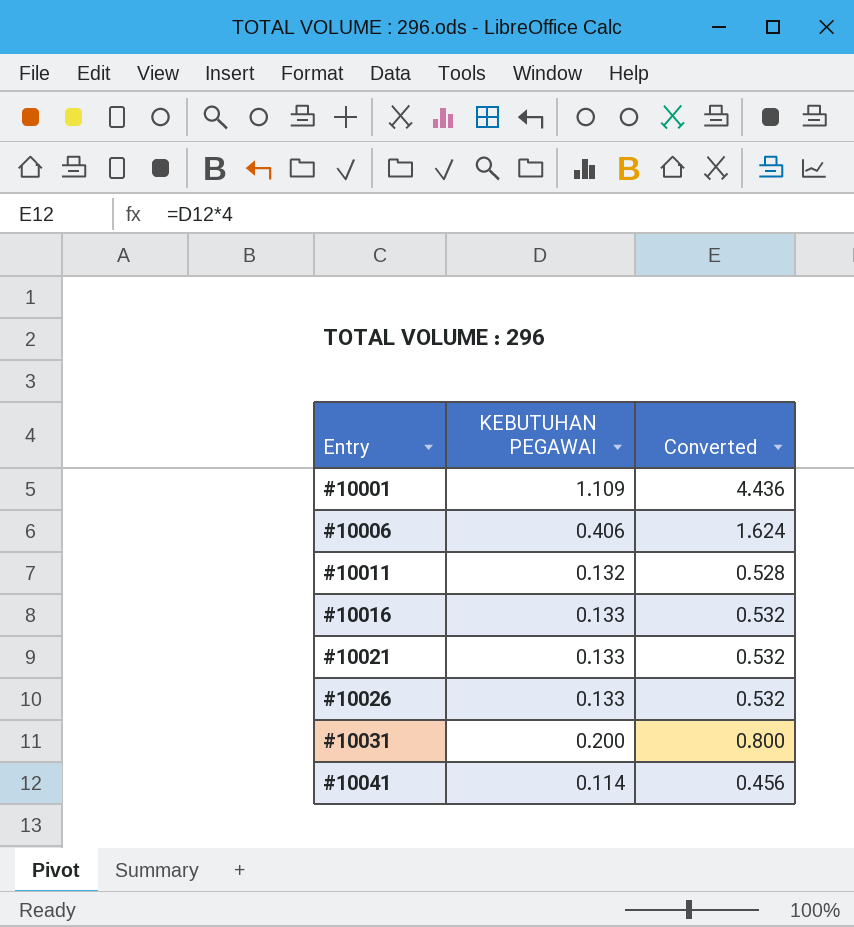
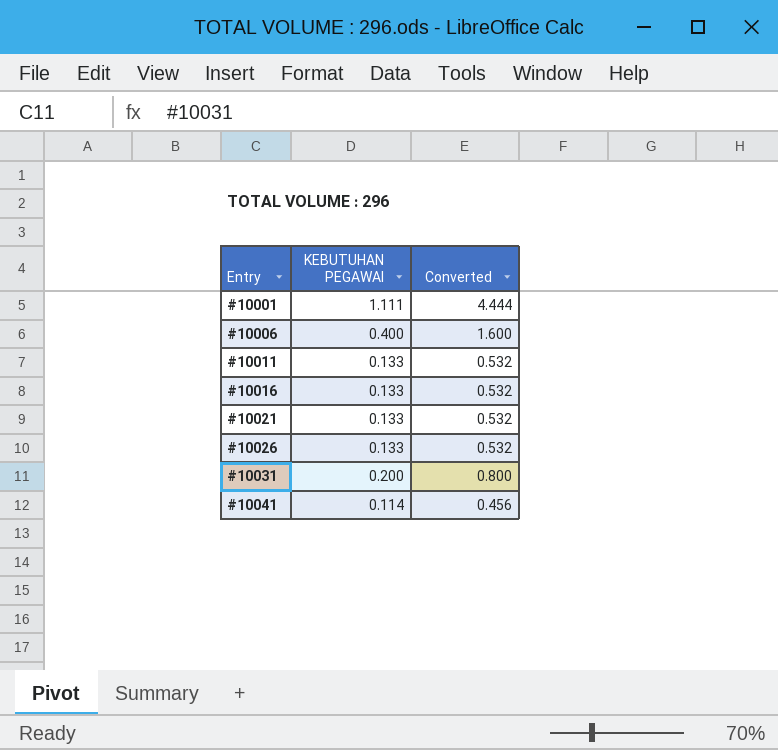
#10001 | KEBUTUHAN PEGAWAI: 1.109 -> 1.111
#10001 | Converted: 4.436 -> 4.444
#10006 | KEBUTUHAN PEGAWAI: 0.406 -> 0.400
#10006 | Converted: 1.624 -> 1.600
#10011 | KEBUTUHAN PEGAWAI: 0.132 -> 0.133
#10011 | Converted: 0.528 -> 0.532

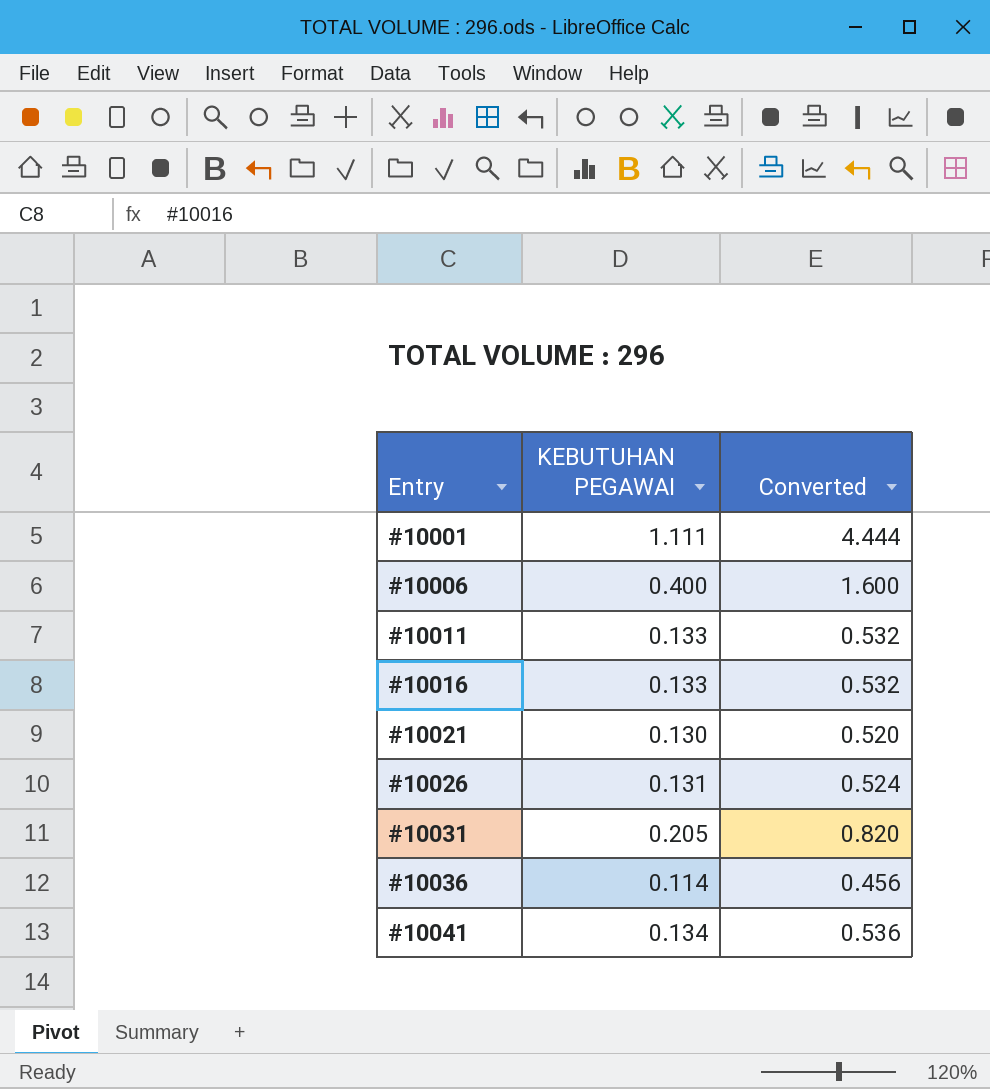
#10021 | KEBUTUHAN PEGAWAI: 0.133 -> 0.130
#10021 | Converted: 0.532 -> 0.520
#10026 | KEBUTUHAN PEGAWAI: 0.133 -> 0.131
#10026 | Converted: 0.532 -> 0.524
#10031 | KEBUTUHAN PEGAWAI: 0.200 -> 0.205
#10031 | Converted: 0.800 -> 0.820
row #10036: none -> 0.114 | 0.456
#10041 | KEBUTUHAN PEGAWAI: 0.114 -> 0.134
#10041 | Converted: 0.456 -> 0.536

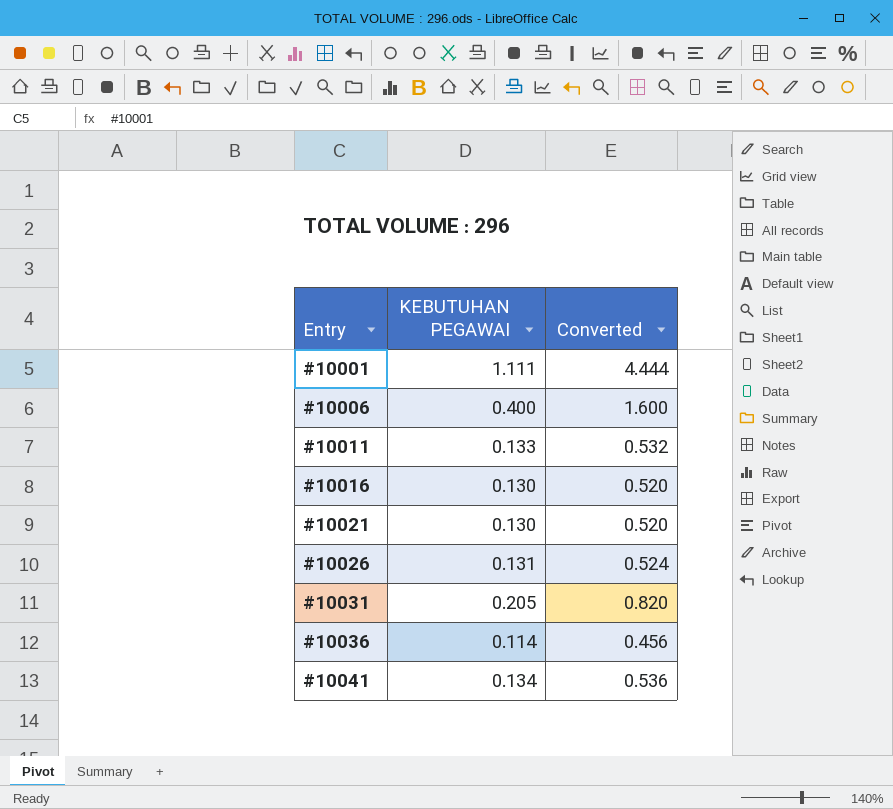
#10016 | KEBUTUHAN PEGAWAI: 0.133 -> 0.130
#10016 | Converted: 0.532 -> 0.520

